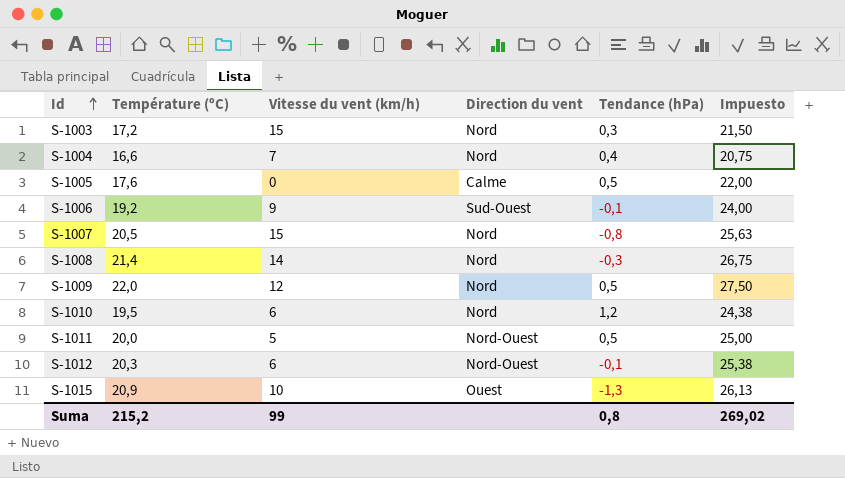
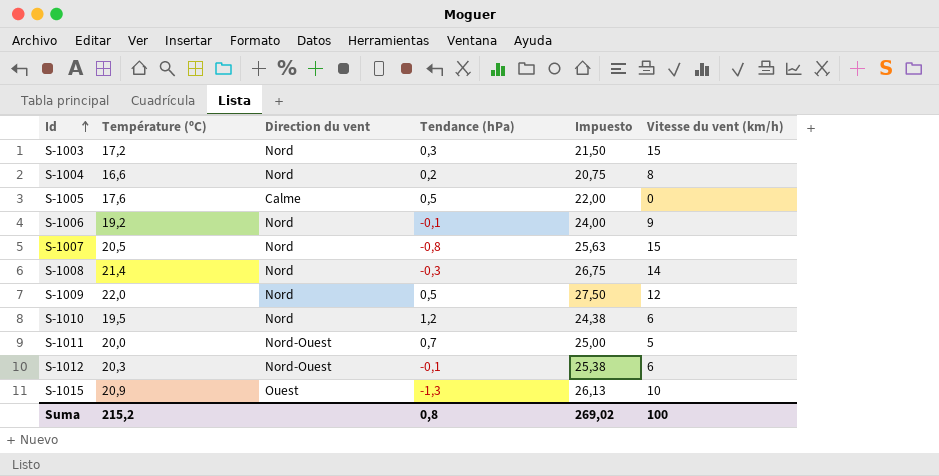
column Vitesse du vent (km/h) | position: 3 -> 6
S-1004 | Tendance (hPa): 0,4 -> 0,2
S-1004 | Vitesse du vent (km/h): 7 -> 8
S-1006 | Direction du vent: Sud-Ouest -> Nord
S-1011 | Tendance (hPa): 0,5 -> 0,7
Suma | Vitesse du vent (km/h): 99 -> 100

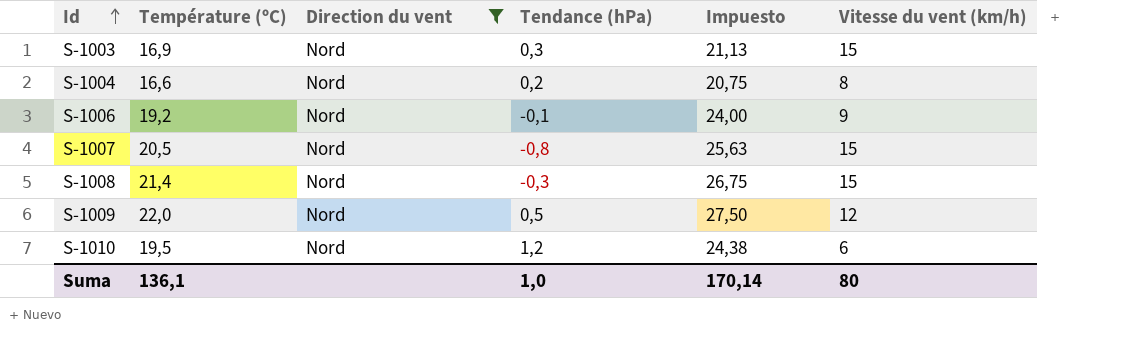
filter: none -> Direction du vent = Nord
S-1003 | Température (ºC): 17,2 -> 16,9
S-1003 | Impuesto: 21,50 -> 21,13
S-1008 | Vitesse du vent (km/h): 14 -> 15
Suma | Température (ºC): 215,2 -> 136,1
Suma | Tendance (hPa): 0,8 -> 1,0
Suma | Impuesto: 269,02 -> 170,14
Suma | Vitesse du vent (km/h): 100 -> 80

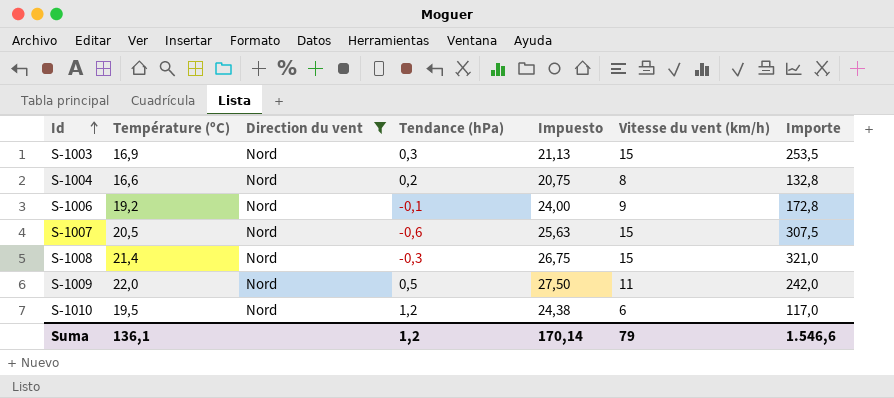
column Importe | formula: none -> [Température (ºC)] * [Vitesse du vent (km/h)]
S-1007 | Tendance (hPa): -0,8 -> -0,6
S-1009 | Vitesse du vent (km/h): 12 -> 11
Suma | Tendance (hPa): 1,0 -> 1,2
Suma | Vitesse du vent (km/h): 80 -> 79

